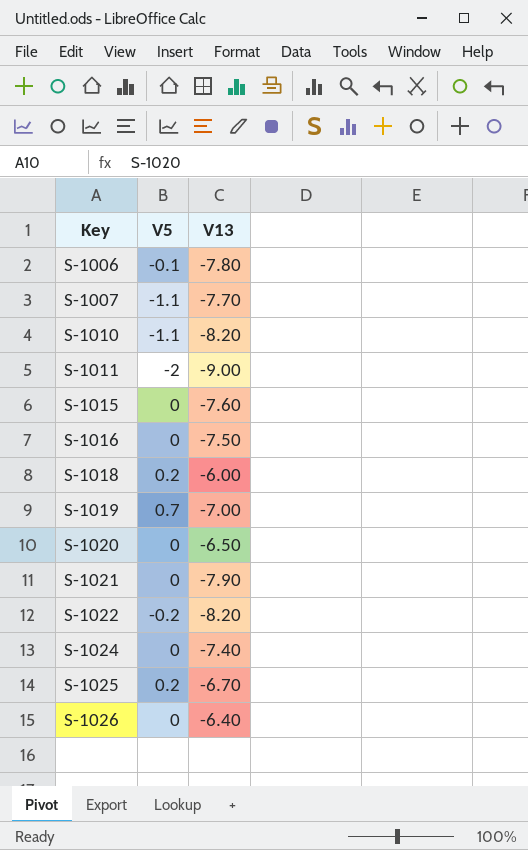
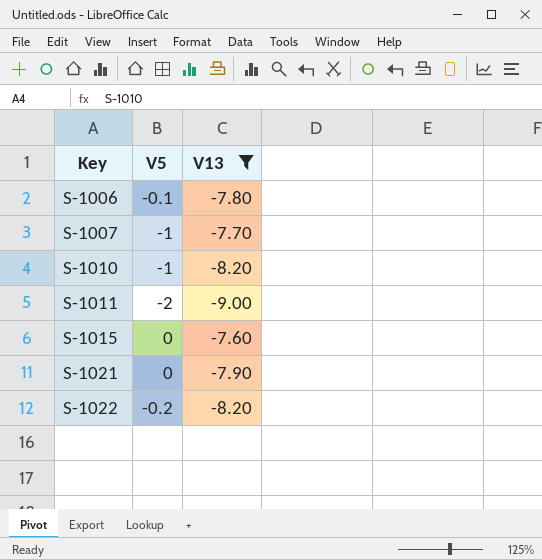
filter: none -> V13 <= -7.60
S-1007 | V5: -1.1 -> -1
S-1010 | V5: -1.1 -> -1

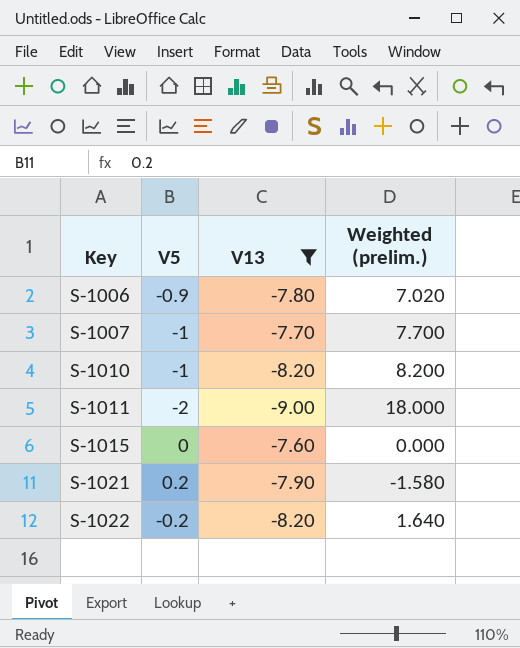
column Weighted (prelim.) | formula: none -> [V5] * [V13]
S-1006 | V5: -0.1 -> -0.9
S-1021 | V5: 0 -> 0.2

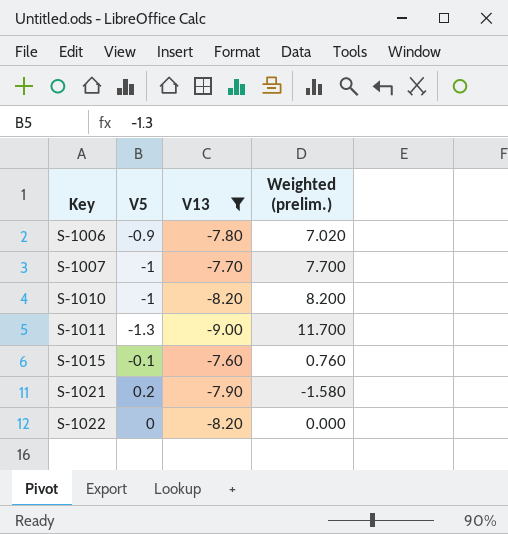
S-1011 | V5: -2 -> -1.3
S-1011 | Weighted (prelim.): 18.000 -> 11.700
S-1015 | V5: 0 -> -0.1
S-1015 | Weighted (prelim.): 0.000 -> 0.760
S-1022 | V5: -0.2 -> 0
S-1022 | Weighted (prelim.): 1.640 -> 0.000

